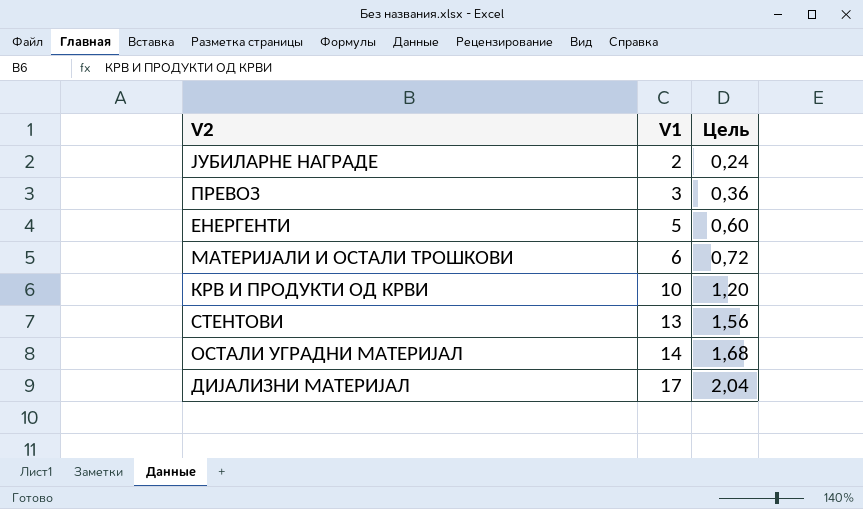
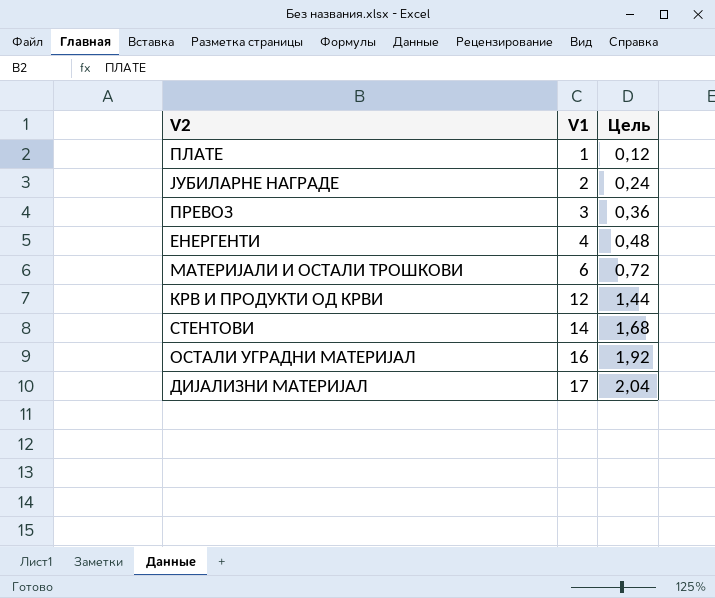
row ПЛАТЕ: none -> 1 | 0,12
ЕНЕРГЕНТИ | V1: 5 -> 4
ЕНЕРГЕНТИ | Цель: 0,60 -> 0,48
КРВ И ПРОДУКТИ ОД КРВИ | V1: 10 -> 12
КРВ И ПРОДУКТИ ОД КРВИ | Цель: 1,20 -> 1,44
СТЕНТОВИ | V1: 13 -> 14
СТЕНТОВИ | Цель: 1,56 -> 1,68
ОСТАЛИ УГРАДНИ МАТЕРИЈАЛ | V1: 14 -> 16
ОСТАЛИ УГРАДНИ МАТЕРИЈАЛ | Цель: 1,68 -> 1,92

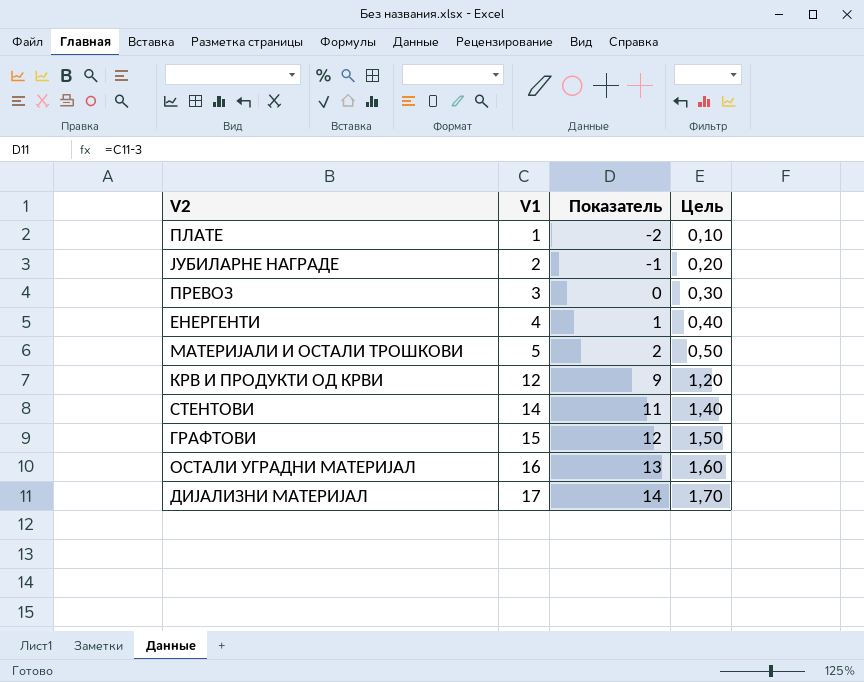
column Показатель | formula: none -> [V1] - 3
column Цель | formula: [V1] * 0,12 -> [V1] * 0,1
МАТЕРИЈАЛИ И ОСТАЛИ ТРОШКОВИ | V1: 6 -> 5
row ГРАФТОВИ: none -> 15 | 12 | 1,50

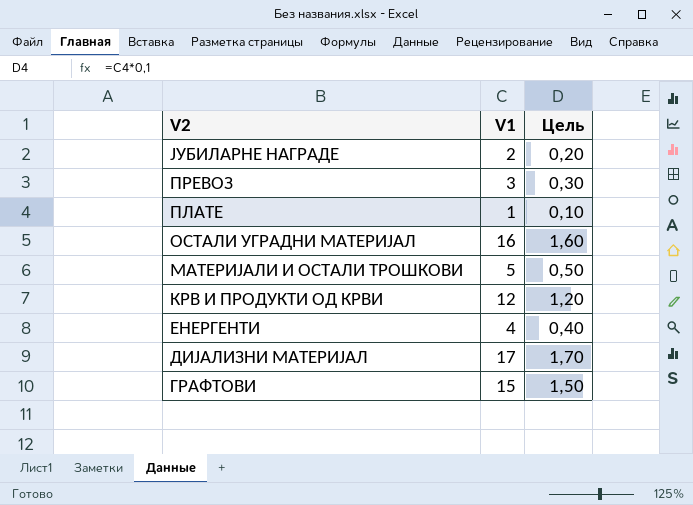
row order: V1 ascending -> V2 descending
column Показатель | formula: [V1] - 3 -> none
row СТЕНТОВИ: 14 | 11 | 1,40 -> none

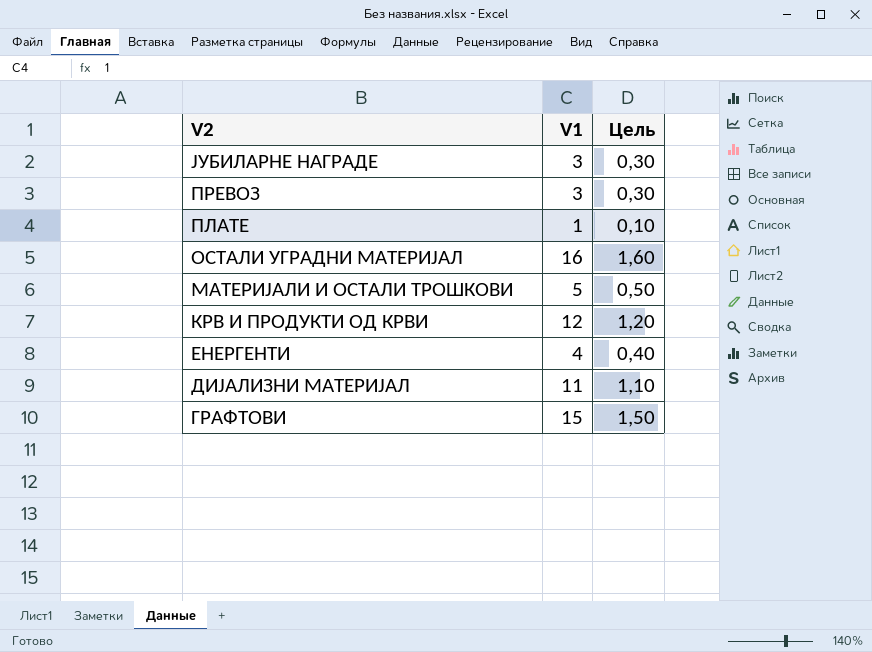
ЈУБИЛАРНЕ НАГРАДЕ | V1: 2 -> 3
ЈУБИЛАРНЕ НАГРАДЕ | Цель: 0,20 -> 0,30
ДИЈАЛИЗНИ МАТЕРИЈАЛ | V1: 17 -> 11
ДИЈАЛИЗНИ МАТЕРИЈАЛ | Цель: 1,70 -> 1,10

